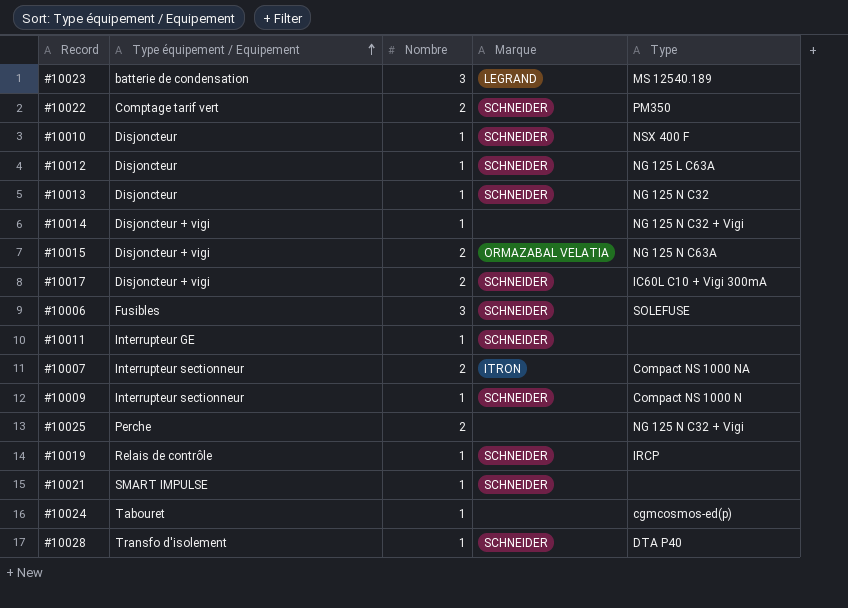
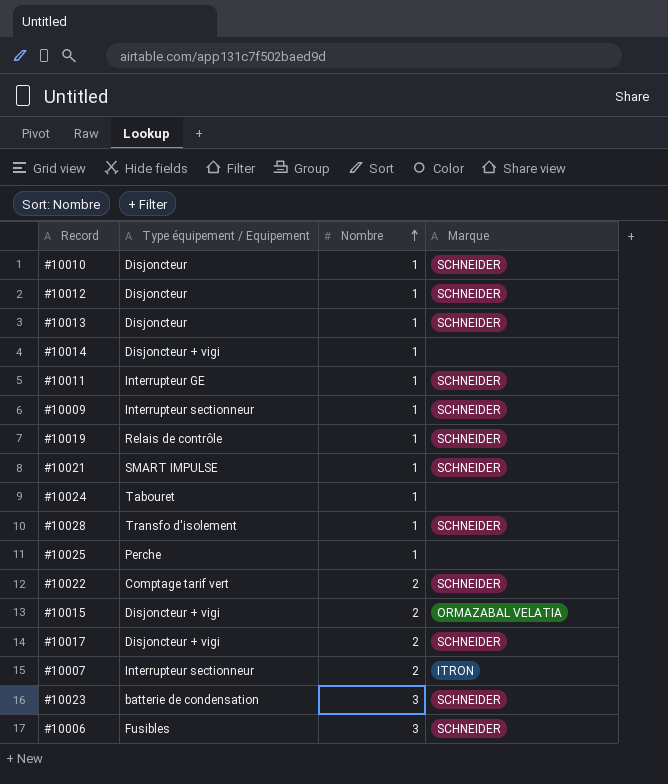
row order: Type équipement / Equipement ascending -> Nombre ascending
column Type | position: 5 -> none
#10025 | Nombre: 2 -> 1
#10023 | Marque: LEGRAND -> SCHNEIDER

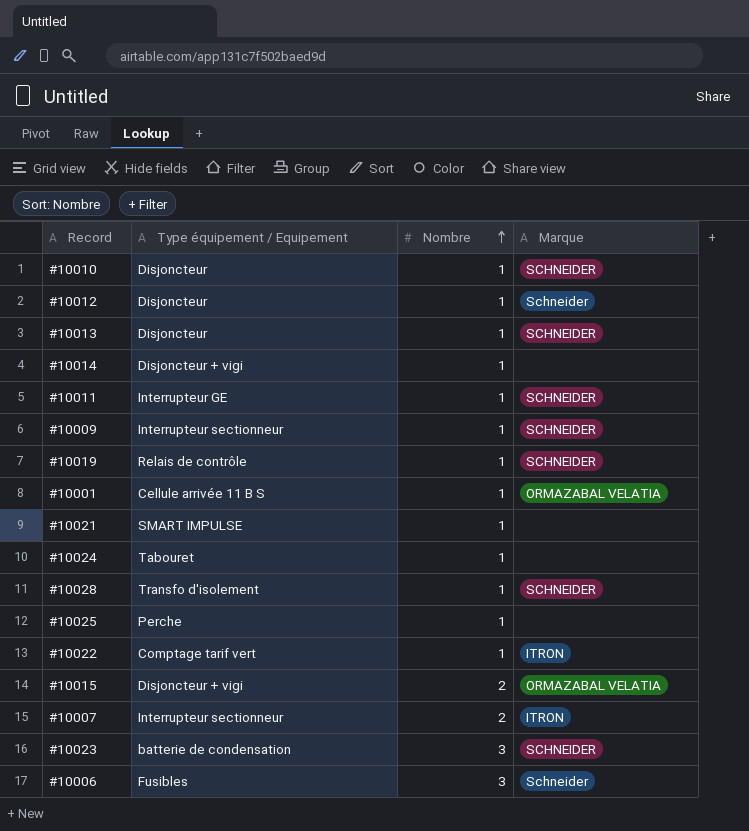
row #10017: Disjoncteur + vigi | 2 | SCHNEIDER -> none
#10012 | Marque: SCHNEIDER -> Schneider
row #10001: none -> Cellule arrivée 11 B S | 1 | ORMAZABAL VELATIA
#10021 | Marque: SCHNEIDER -> none
#10022 | Nombre: 2 -> 1
#10022 | Marque: SCHNEIDER -> ITRON
#10006 | Marque: SCHNEIDER -> Schneider

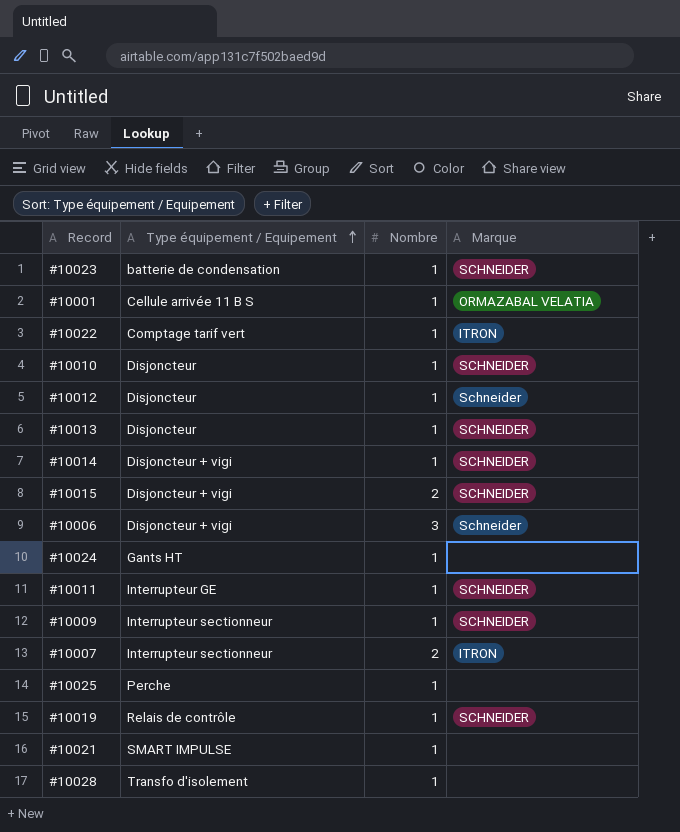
row order: Nombre ascending -> Type équipement / Equipement ascending
#10023 | Nombre: 3 -> 1
#10014 | Marque: none -> SCHNEIDER
#10015 | Marque: ORMAZABAL VELATIA -> SCHNEIDER
#10006 | Type équipement / Equipement: Fusibles -> Disjoncteur + vigi
#10024 | Type équipement / Equipement: Tabouret -> Gants HT
#10028 | Marque: SCHNEIDER -> none

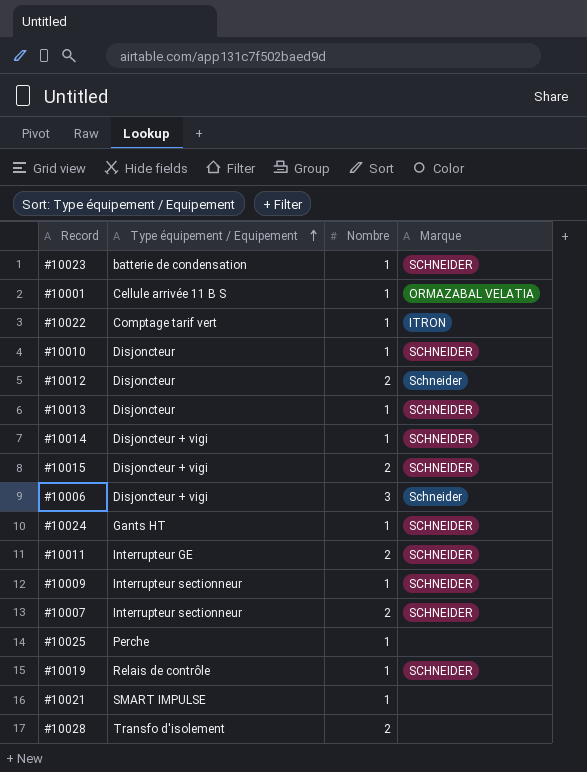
#10012 | Nombre: 1 -> 2
#10024 | Marque: none -> SCHNEIDER
#10011 | Nombre: 1 -> 2
#10007 | Marque: ITRON -> SCHNEIDER
#10028 | Nombre: 1 -> 2

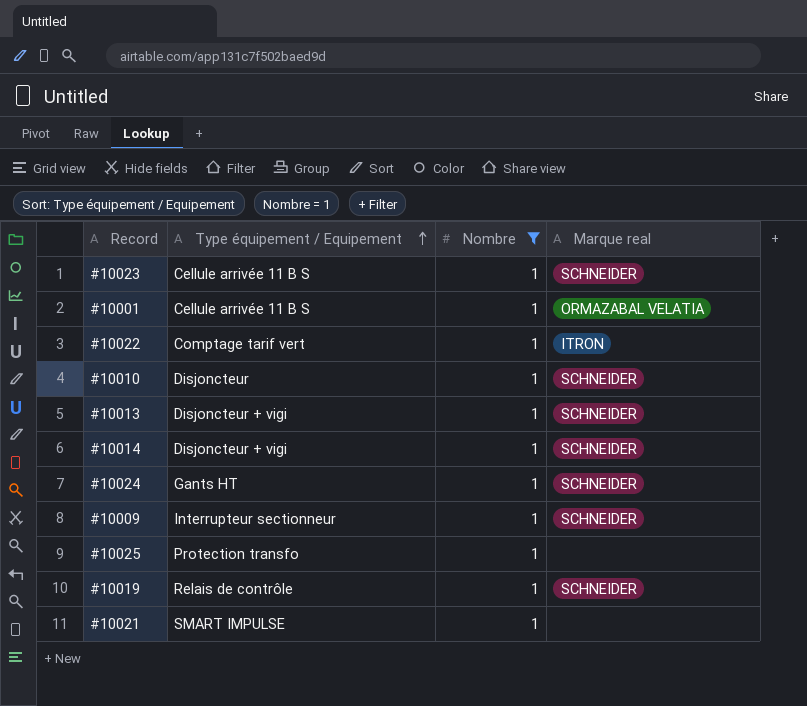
filter: none -> Nombre = 1
column name: Marque -> Marque real
#10023 | Type équipement / Equipement: batterie de condensation -> Cellule arrivée 11 B S
#10013 | Type équipement / Equipement: Disjoncteur -> Disjoncteur + vigi
#10025 | Type équipement / Equipement: Perche -> Protection transfo

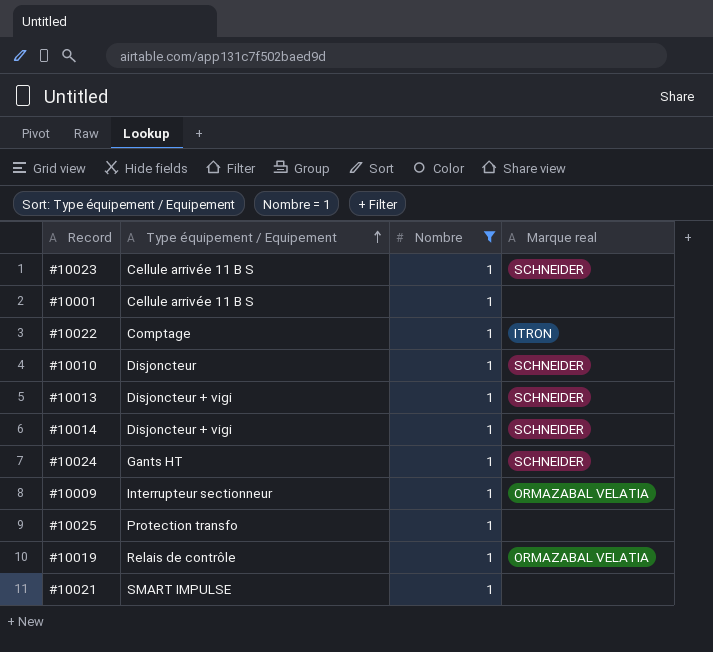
#10001 | Marque real: ORMAZABAL VELATIA -> none
#10022 | Type équipement / Equipement: Comptage tarif vert -> Comptage
#10009 | Marque real: SCHNEIDER -> ORMAZABAL VELATIA
#10019 | Marque real: SCHNEIDER -> ORMAZABAL VELATIA

